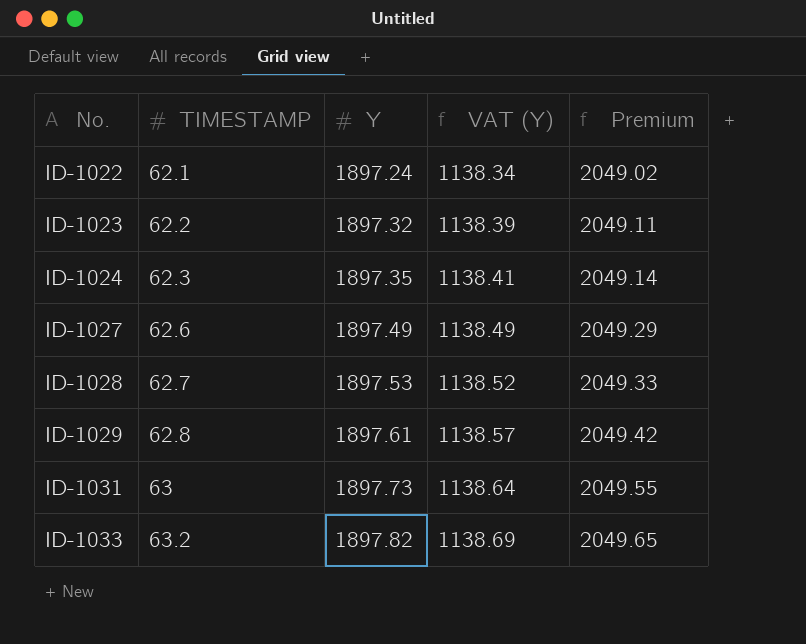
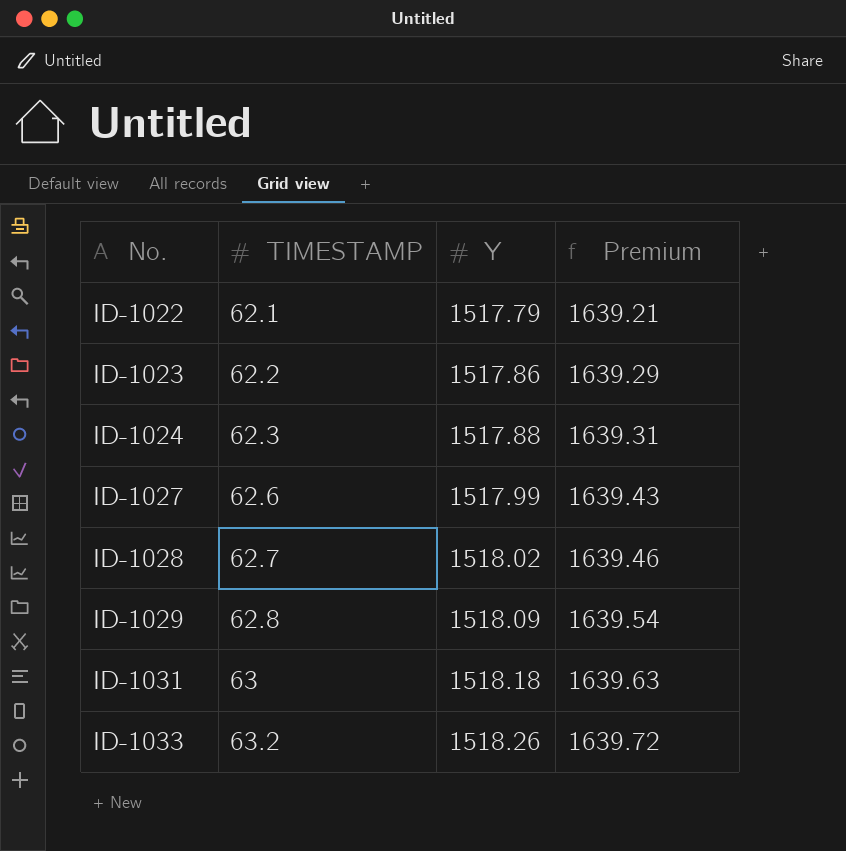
column VAT (Y) | formula: [Y] * 0.6 -> none
ID-1022 | Y: 1897.24 -> 1517.79
ID-1022 | Premium: 2049.02 -> 1639.21
ID-1023 | Y: 1897.32 -> 1517.86
ID-1023 | Premium: 2049.11 -> 1639.29
ID-1024 | Y: 1897.35 -> 1517.88
ID-1024 | Premium: 2049.14 -> 1639.31
ID-1027 | Y: 1897.49 -> 1517.99
ID-1027 | Premium: 2049.29 -> 1639.43
ID-1028 | Y: 1897.53 -> 1518.02
ID-1028 | Premium: 2049.33 -> 1639.46
ID-1029 | Y: 1897.61 -> 1518.09
ID-1029 | Premium: 2049.42 -> 1639.54
ID-1031 | Y: 1897.73 -> 1518.18
ID-1031 | Premium: 2049.55 -> 1639.63
ID-1033 | Y: 1897.82 -> 1518.26
ID-1033 | Premium: 2049.65 -> 1639.72

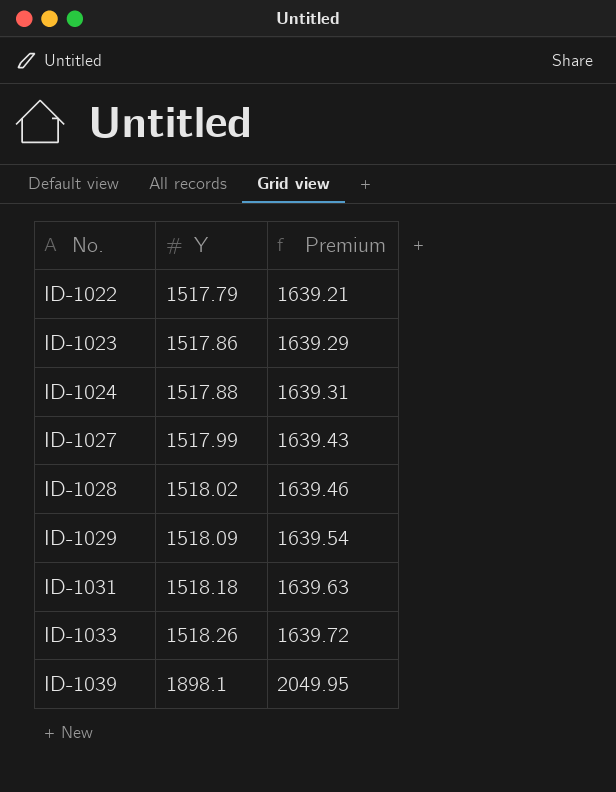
column TIMESTAMP | position: 2 -> none
row ID-1039: none -> 1898.1 | 2049.95

